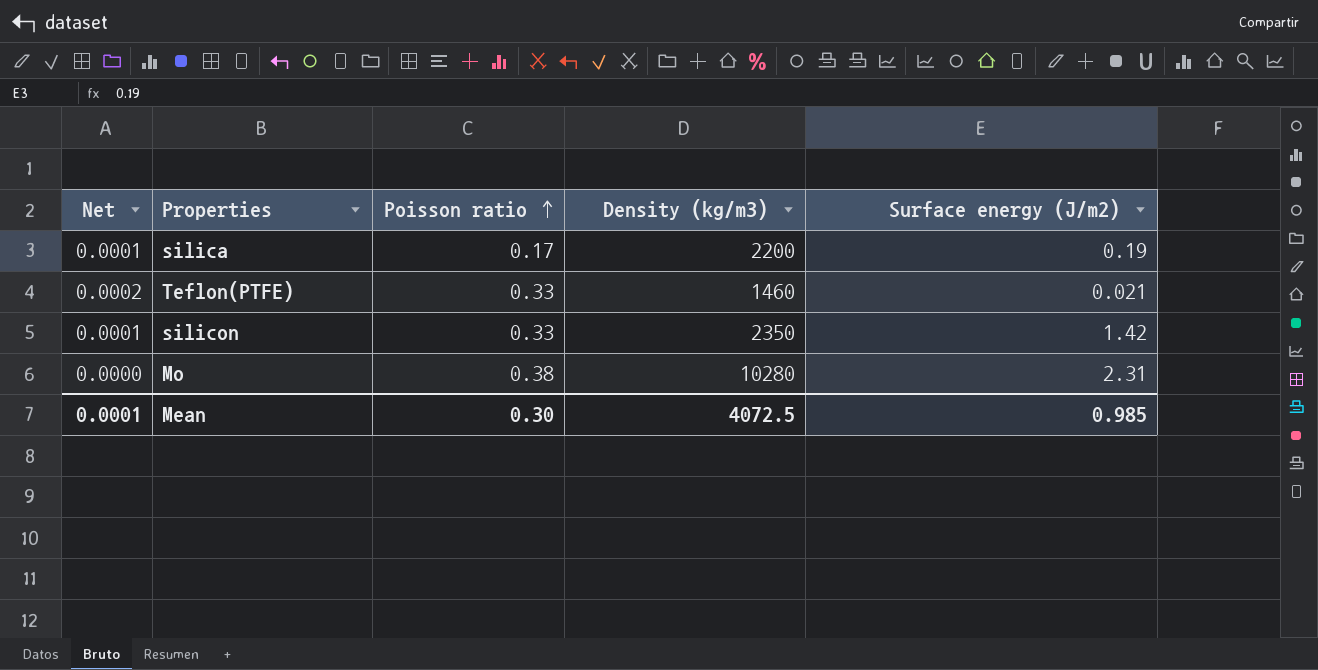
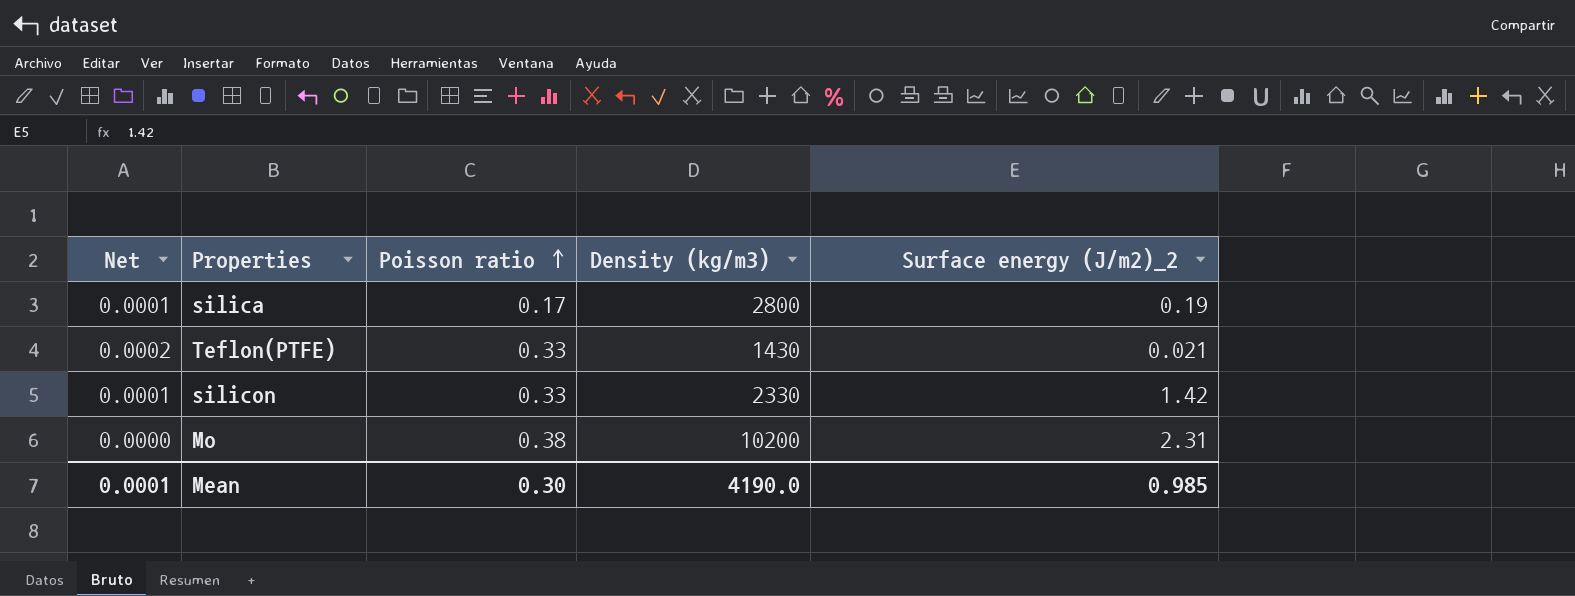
column name: Surface energy (J/m2) -> Surface energy (J/m2)_2
silica | Density (kg/m3): 2200 -> 2800
Teflon(PTFE) | Density (kg/m3): 1460 -> 1430
silicon | Density (kg/m3): 2350 -> 2330
Mo | Density (kg/m3): 10280 -> 10200
Mean | Density (kg/m3): 4072.5 -> 4190.0

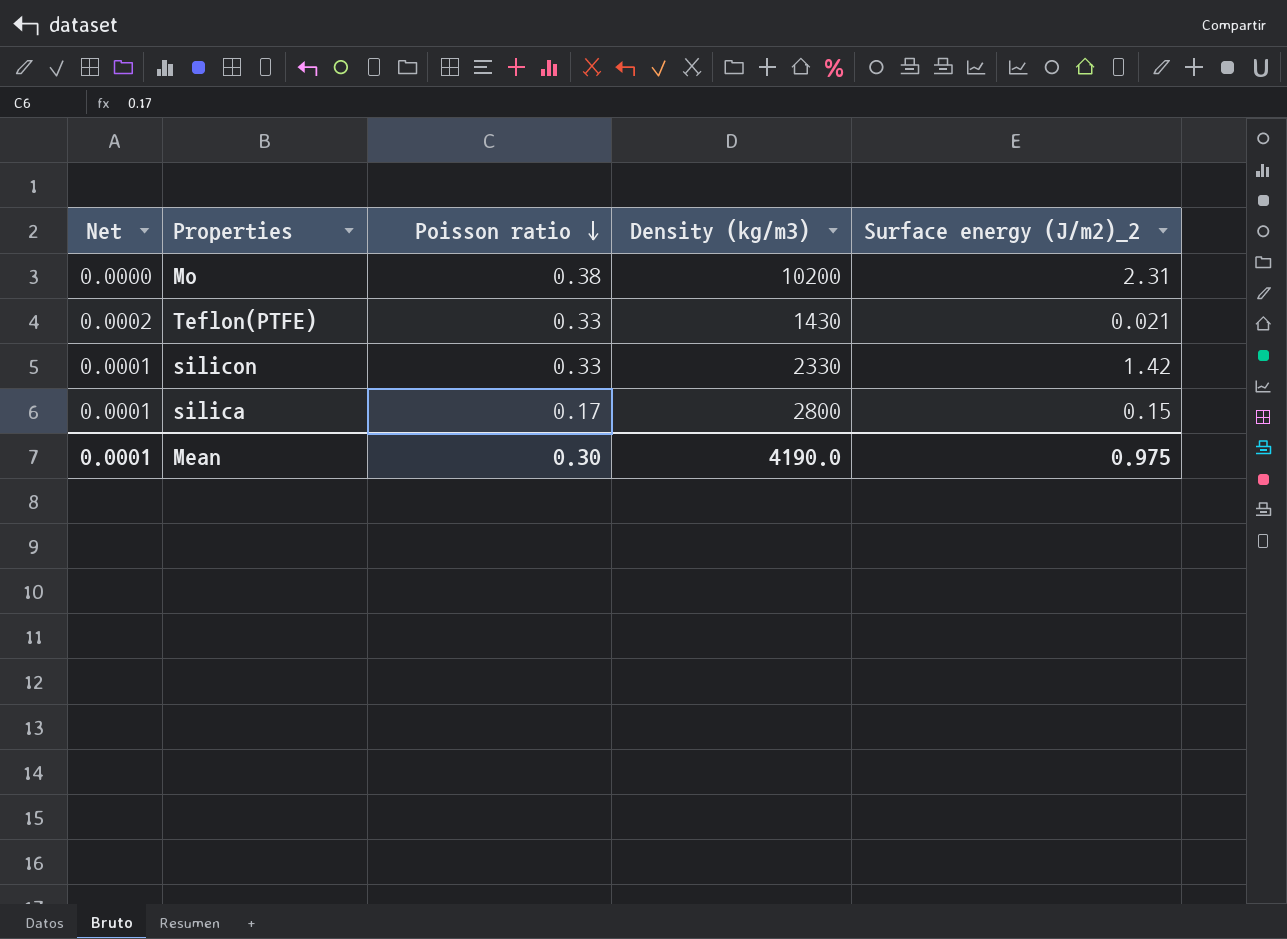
row order: Poisson ratio ascending -> Poisson ratio descending
silica | Surface energy (J/m2)_2: 0.19 -> 0.15
Mean | Surface energy (J/m2)_2: 0.985 -> 0.975

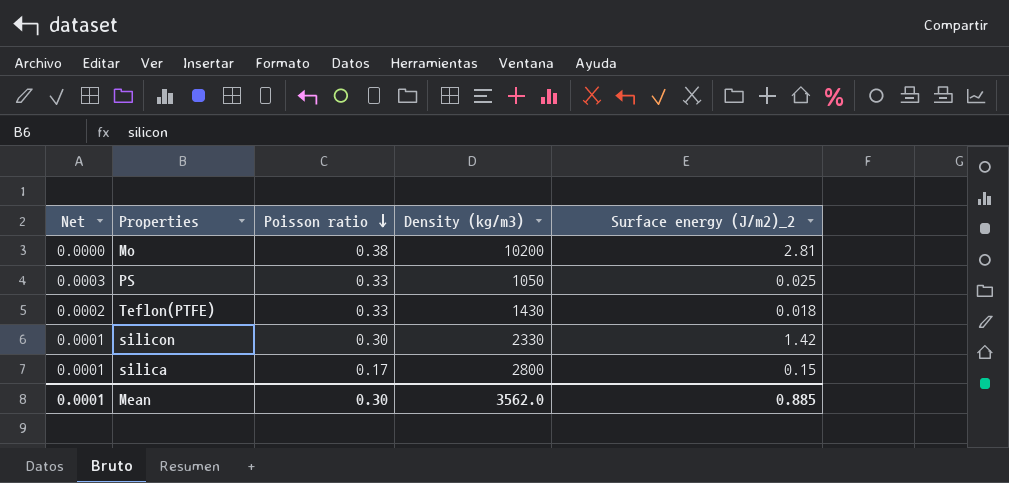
Mo | Surface energy (J/m2)_2: 2.31 -> 2.81
row PS: none -> 0.0003 | 0.33 | 1050 | 0.025
Teflon(PTFE) | Surface energy (J/m2)_2: 0.021 -> 0.018
silicon | Poisson ratio: 0.33 -> 0.30
Mean | Density (kg/m3): 4190.0 -> 3562.0
Mean | Surface energy (J/m2)_2: 0.975 -> 0.885

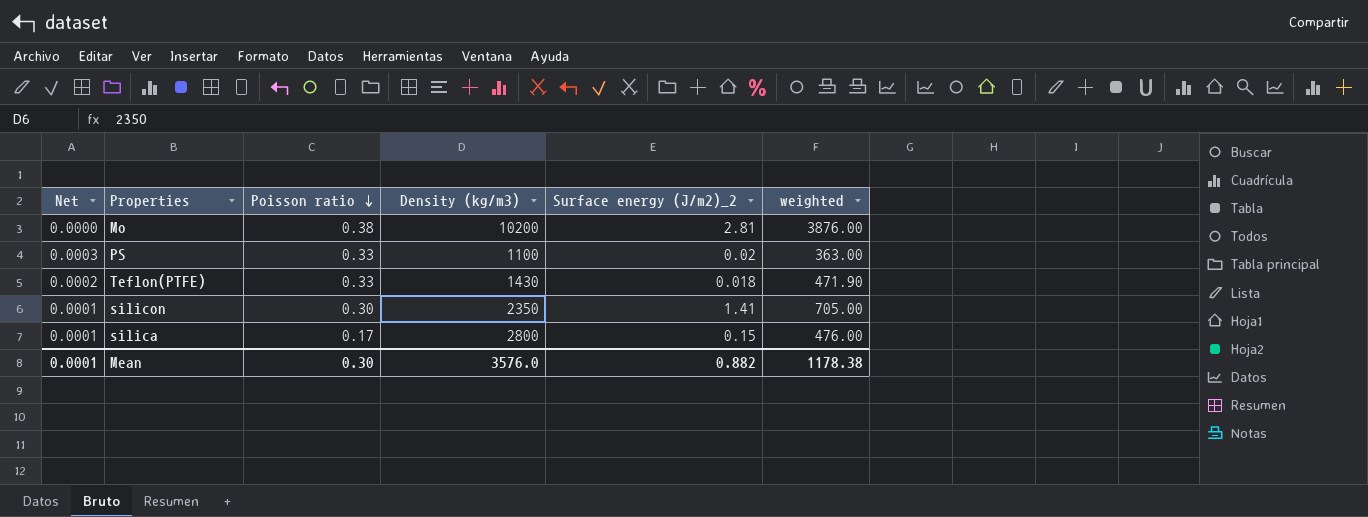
column weighted | formula: none -> [Poisson ratio] * [Density (kg/m3)]
PS | Density (kg/m3): 1050 -> 1100
PS | Surface energy (J/m2)_2: 0.025 -> 0.02
silicon | Density (kg/m3): 2330 -> 2350
silicon | Surface energy (J/m2)_2: 1.42 -> 1.41
Mean | Density (kg/m3): 3562.0 -> 3576.0
Mean | Surface energy (J/m2)_2: 0.885 -> 0.882

